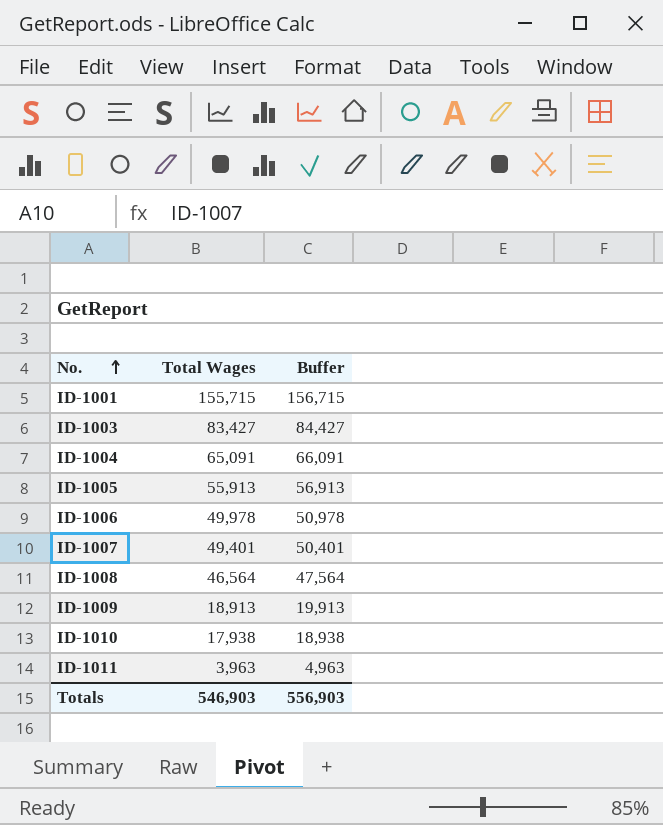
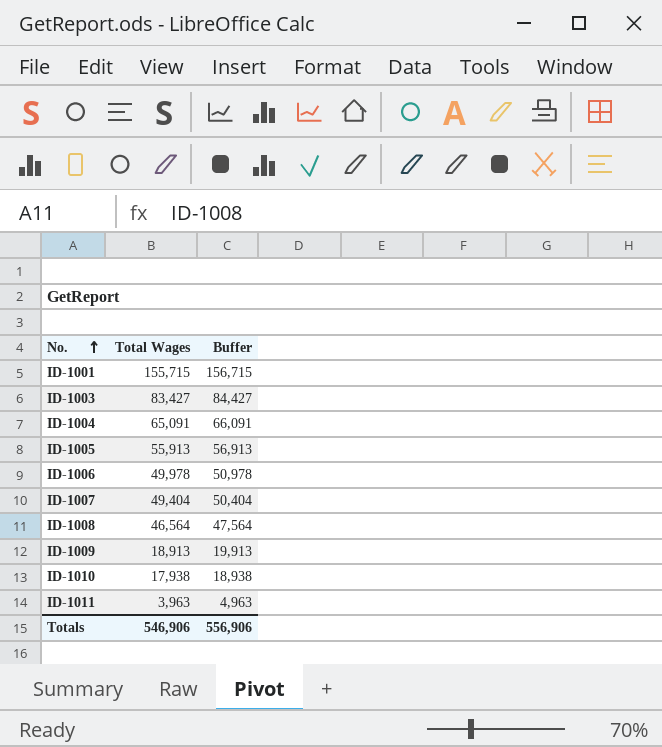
ID-1007 | Total Wages: 49,401 -> 49,404
ID-1007 | Buffer: 50,401 -> 50,404
Totals | Total Wages: 546,903 -> 546,906
Totals | Buffer: 556,903 -> 556,906

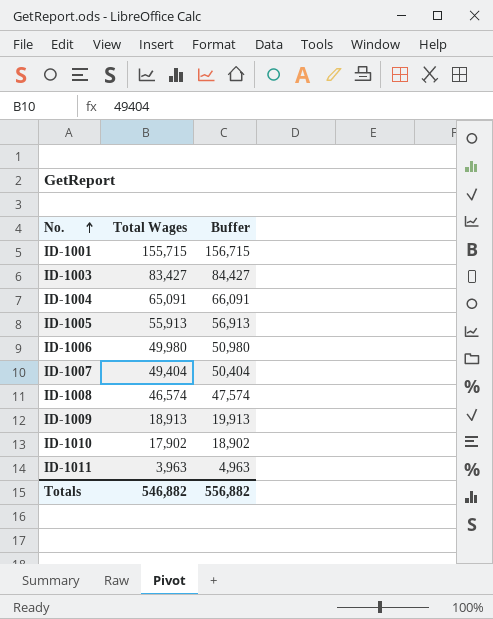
ID-1006 | Total Wages: 49,978 -> 49,980
ID-1006 | Buffer: 50,978 -> 50,980
ID-1008 | Total Wages: 46,564 -> 46,574
ID-1008 | Buffer: 47,564 -> 47,574
ID-1010 | Total Wages: 17,938 -> 17,902
ID-1010 | Buffer: 18,938 -> 18,902
Totals | Total Wages: 546,906 -> 546,882
Totals | Buffer: 556,906 -> 556,882

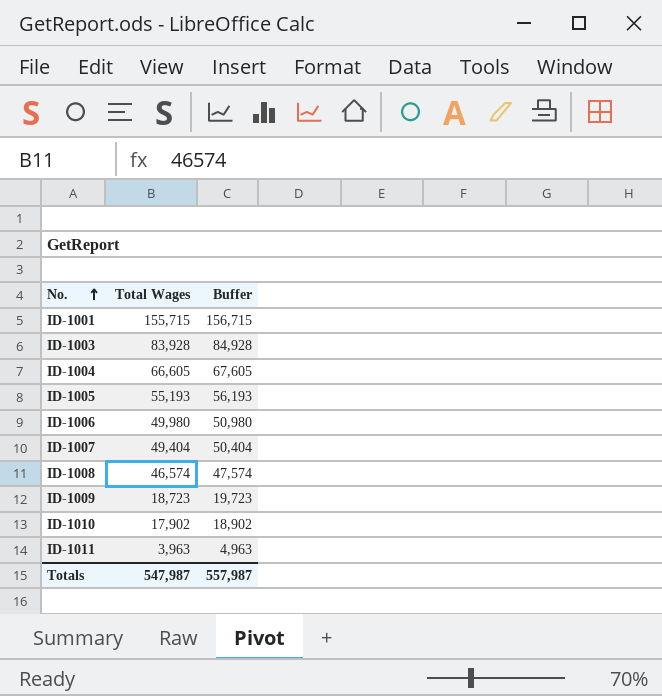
ID-1003 | Total Wages: 83,427 -> 83,928
ID-1003 | Buffer: 84,427 -> 84,928
ID-1004 | Total Wages: 65,091 -> 66,605
ID-1004 | Buffer: 66,091 -> 67,605
ID-1005 | Total Wages: 55,913 -> 55,193
ID-1005 | Buffer: 56,913 -> 56,193
ID-1009 | Total Wages: 18,913 -> 18,723
ID-1009 | Buffer: 19,913 -> 19,723
Totals | Total Wages: 546,882 -> 547,987
Totals | Buffer: 556,882 -> 557,987

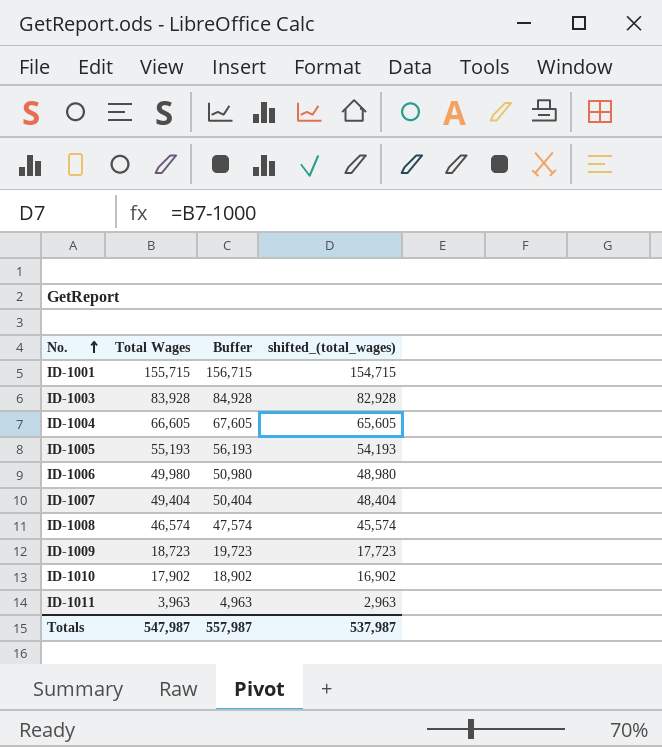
column shifted_(total_wages) | formula: none -> [Total Wages] - 1000

